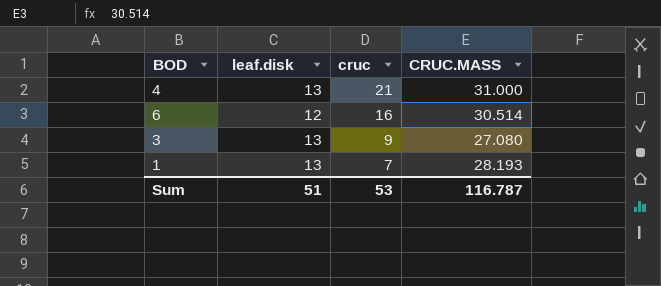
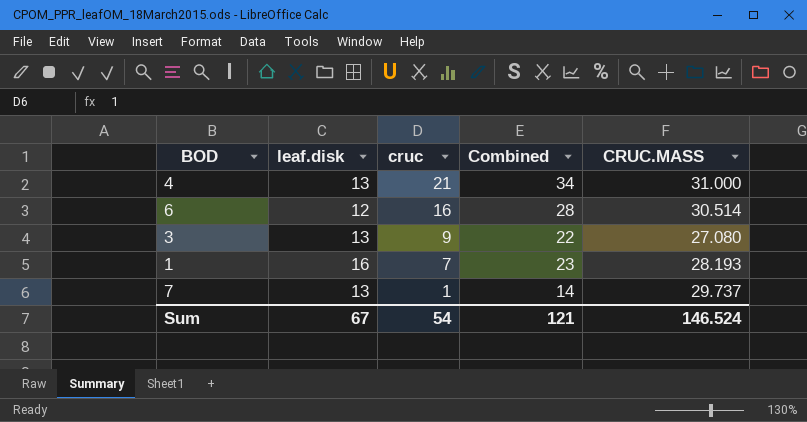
column Combined | formula: none -> [leaf.disk] + [cruc]
1 | leaf.disk: 13 -> 16
row 7: none -> 13 | 1 | 14 | 29.737
Sum | leaf.disk: 51 -> 67
Sum | cruc: 53 -> 54
Sum | CRUC.MASS: 116.787 -> 146.524

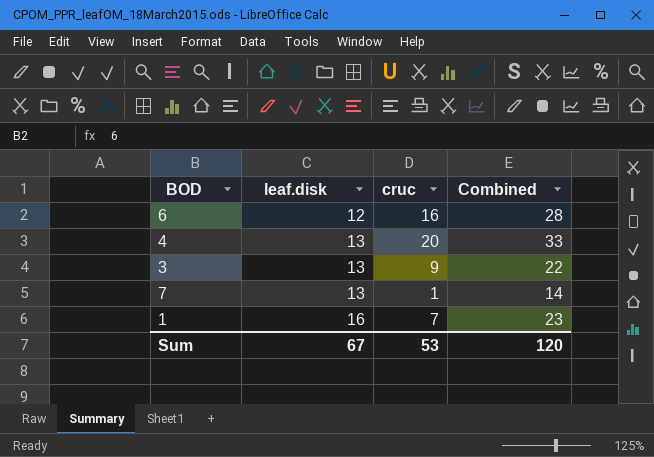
row order: cruc descending -> leaf.disk ascending
column CRUC.MASS | position: 5 -> none
4 | cruc: 21 -> 20
4 | Combined: 34 -> 33
Sum | cruc: 54 -> 53
Sum | Combined: 121 -> 120

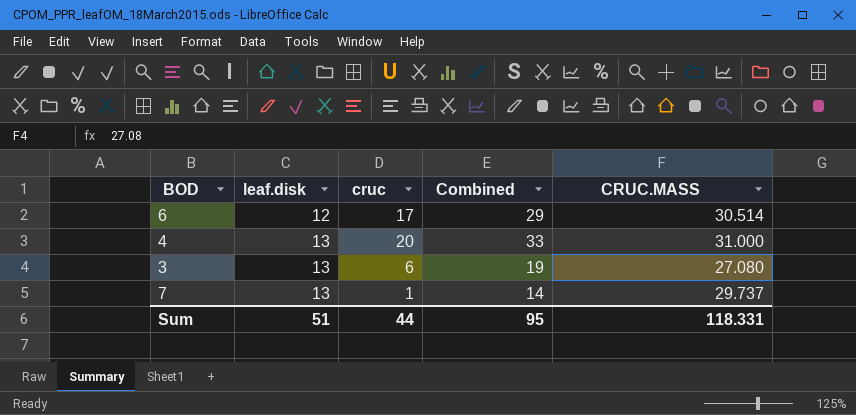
column CRUC.MASS | position: none -> 5
row 1: 16 | 7 | 23 -> none
6 | cruc: 16 -> 17
6 | Combined: 28 -> 29
3 | cruc: 9 -> 6
3 | Combined: 22 -> 19
Sum | leaf.disk: 67 -> 51
Sum | cruc: 53 -> 44
Sum | Combined: 120 -> 95

